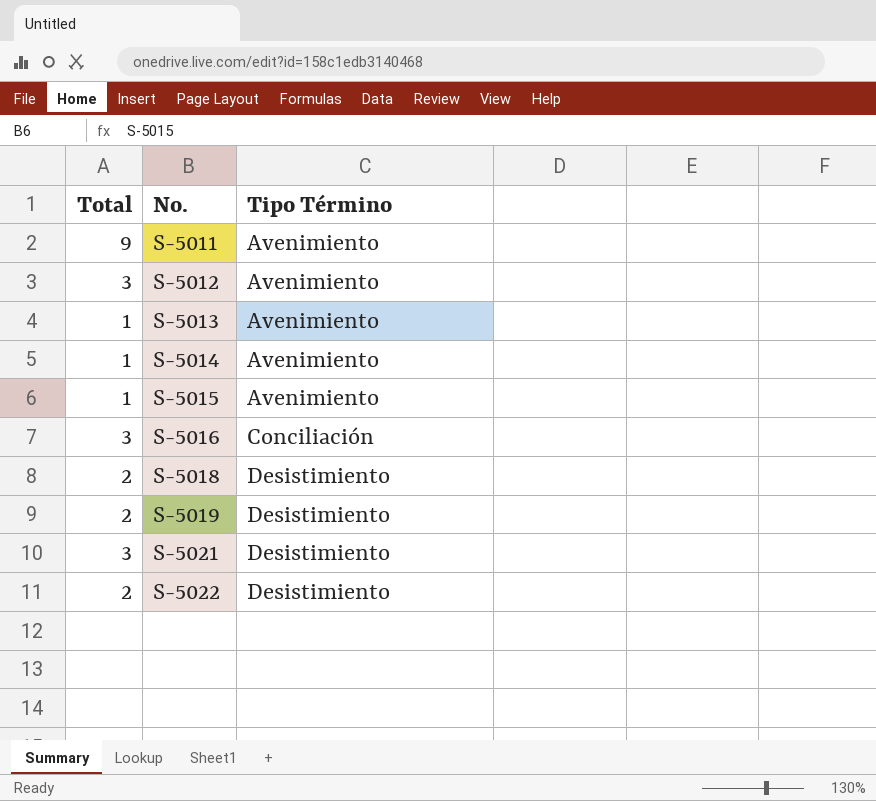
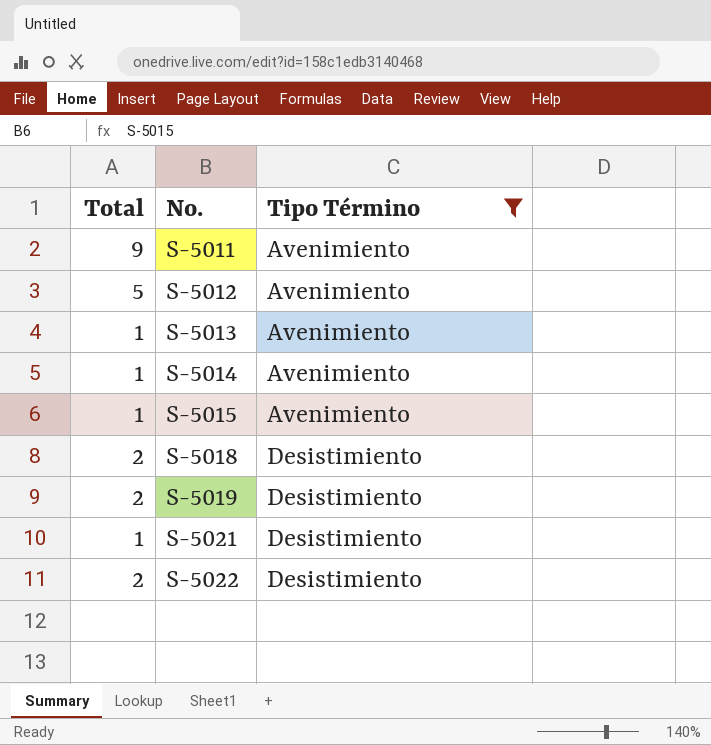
filter: none -> Tipo Término != Conciliación
S-5012 | Total: 3 -> 5
S-5021 | Total: 3 -> 1

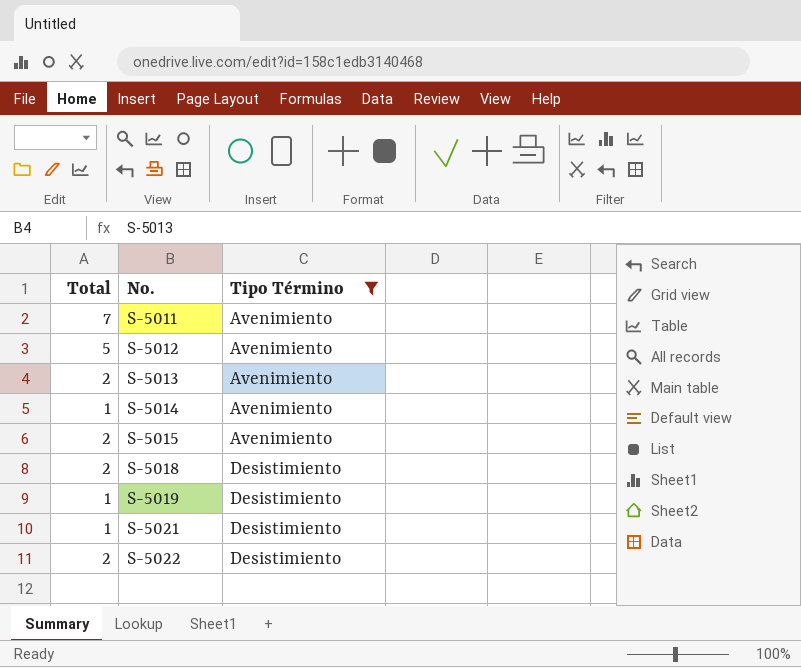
S-5011 | Total: 9 -> 7
S-5013 | Total: 1 -> 2
S-5015 | Total: 1 -> 2
S-5019 | Total: 2 -> 1

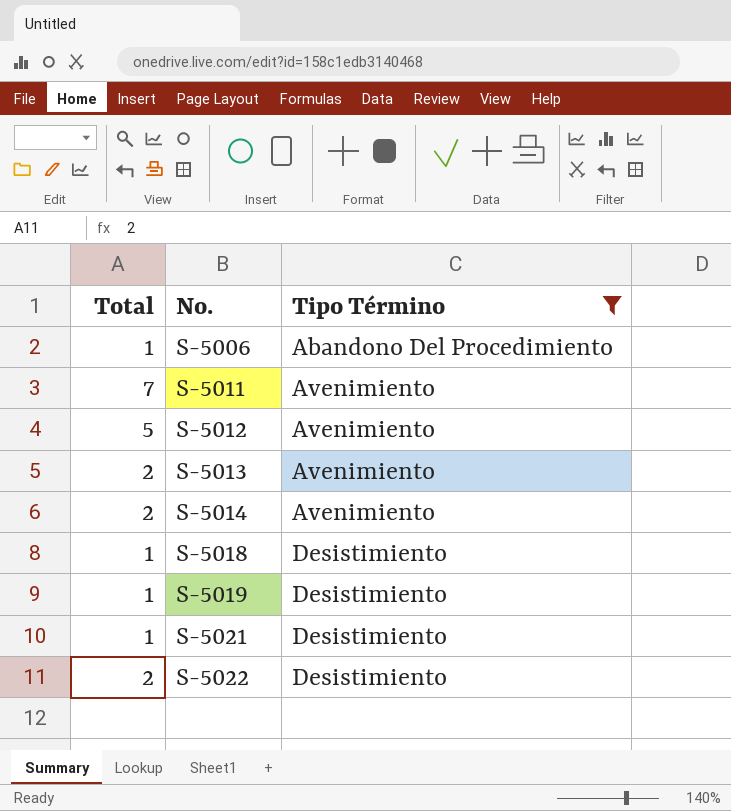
row S-5015: 2 | Avenimiento -> none
row S-5006: none -> 1 | Abandono Del Procedimiento
S-5014 | Total: 1 -> 2
S-5018 | Total: 2 -> 1

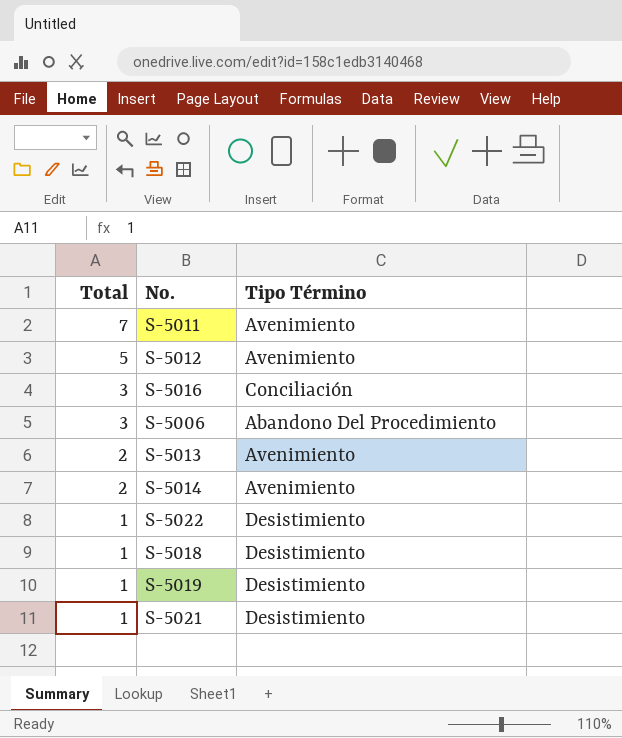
filter: Tipo Término != Conciliación -> none
row order: No. ascending -> Total descending
S-5006 | Total: 1 -> 3
S-5022 | Total: 2 -> 1

